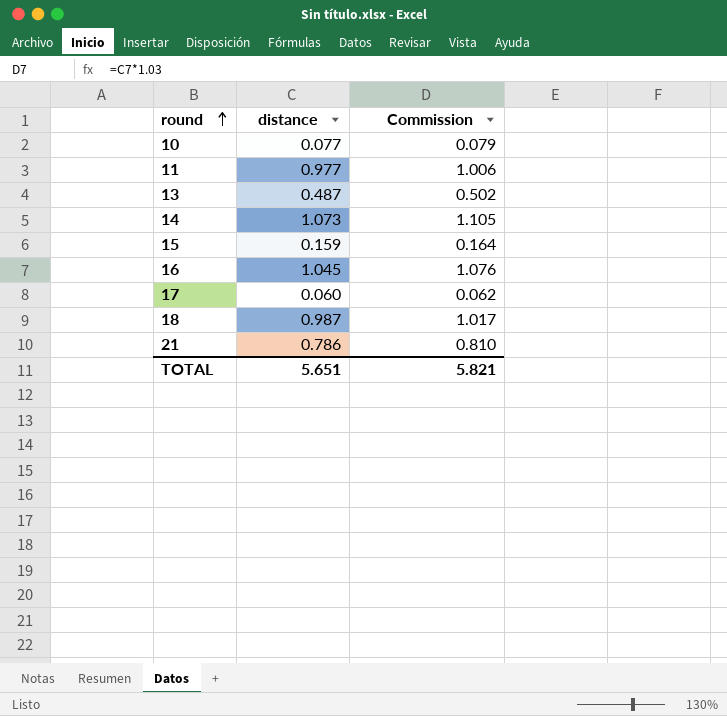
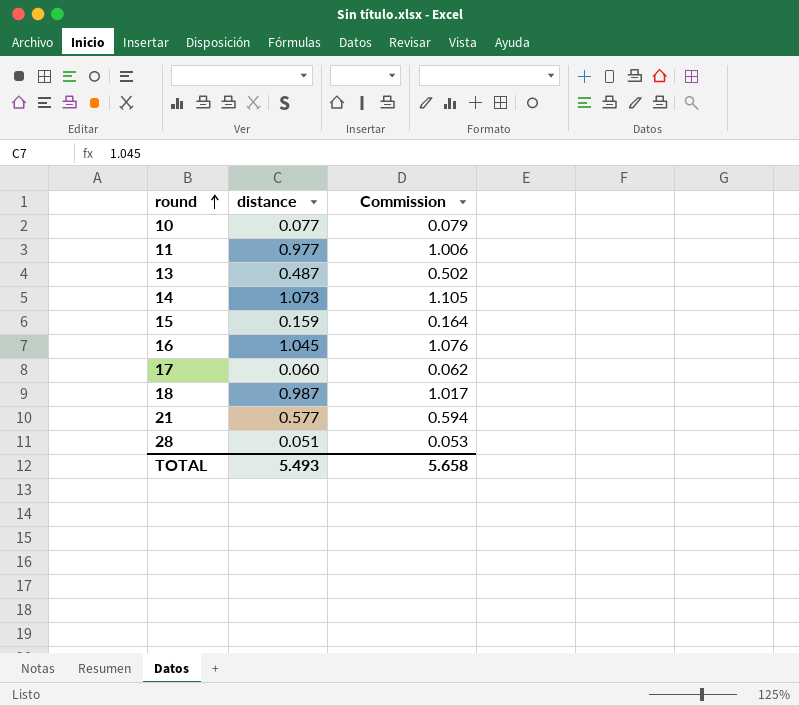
21 | distance: 0.786 -> 0.577
21 | Commission: 0.810 -> 0.594
row 28: none -> 0.051 | 0.053
TOTAL | distance: 5.651 -> 5.493
TOTAL | Commission: 5.821 -> 5.658

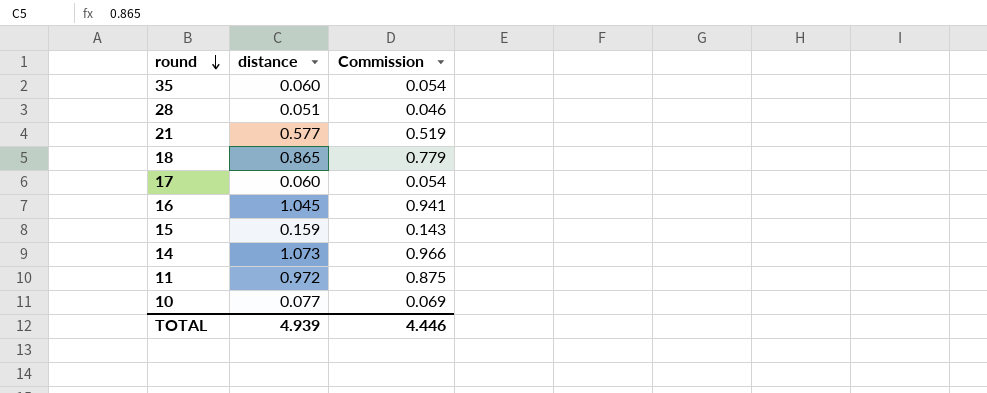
row order: round ascending -> round descending
column Commission | formula: [distance] * 1.03 -> [distance] * 0.9
row 13: 0.487 | 0.502 -> none
row 35: none -> 0.060 | 0.054
18 | distance: 0.987 -> 0.865
11 | distance: 0.977 -> 0.972
TOTAL | distance: 5.493 -> 4.939
TOTAL | Commission: 5.658 -> 4.446

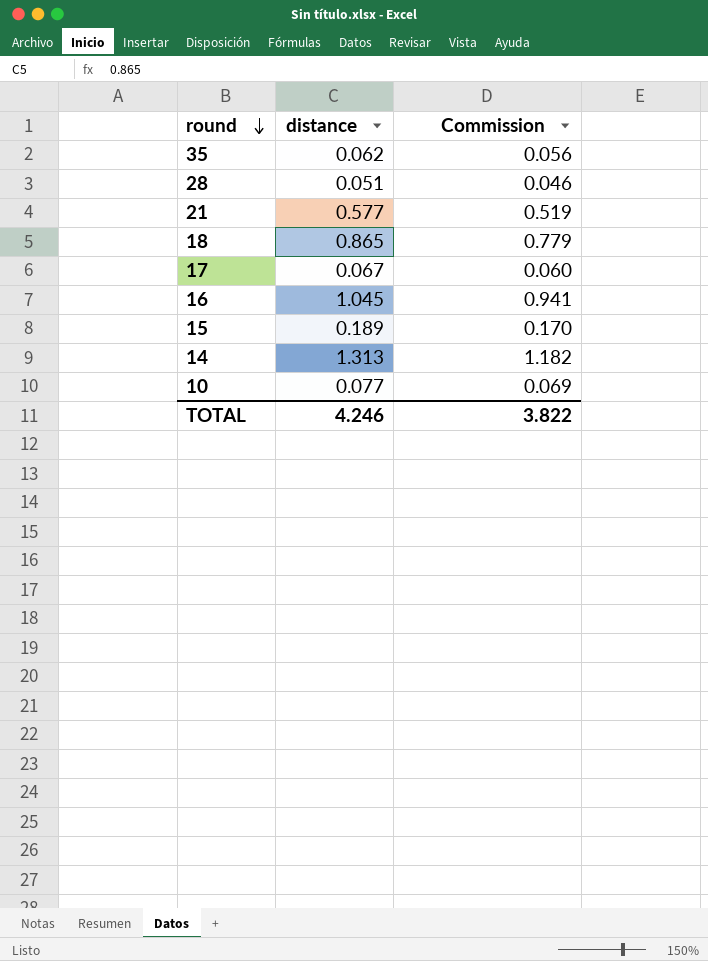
row 11: 0.972 | 0.875 -> none
35 | distance: 0.060 -> 0.062
35 | Commission: 0.054 -> 0.056
17 | distance: 0.060 -> 0.067
17 | Commission: 0.054 -> 0.060
15 | distance: 0.159 -> 0.189
15 | Commission: 0.143 -> 0.170
14 | distance: 1.073 -> 1.313
14 | Commission: 0.966 -> 1.182
TOTAL | distance: 4.939 -> 4.246
TOTAL | Commission: 4.446 -> 3.822

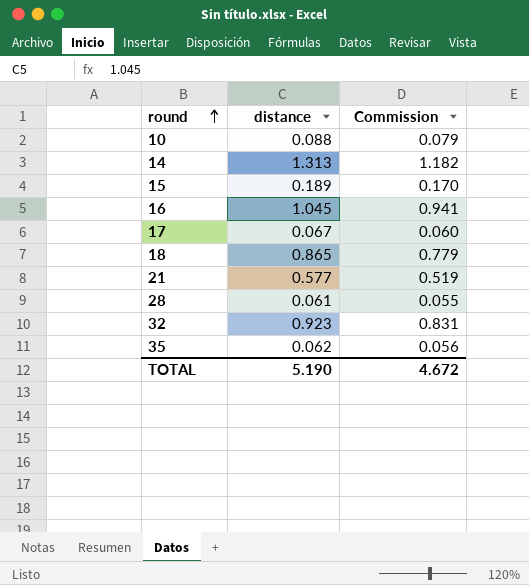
row order: round descending -> round ascending
10 | distance: 0.077 -> 0.088
10 | Commission: 0.069 -> 0.079
28 | distance: 0.051 -> 0.061
28 | Commission: 0.046 -> 0.055
row 32: none -> 0.923 | 0.831
TOTAL | distance: 4.246 -> 5.190
TOTAL | Commission: 3.822 -> 4.672

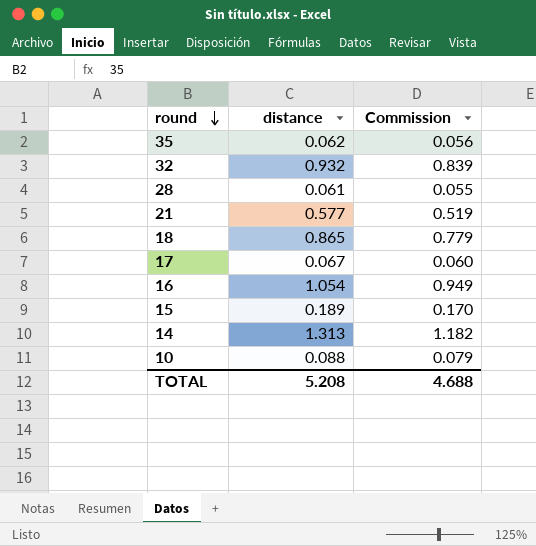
row order: round ascending -> round descending
32 | distance: 0.923 -> 0.932
32 | Commission: 0.831 -> 0.839
16 | distance: 1.045 -> 1.054
16 | Commission: 0.941 -> 0.949
TOTAL | distance: 5.190 -> 5.208
TOTAL | Commission: 4.672 -> 4.688

